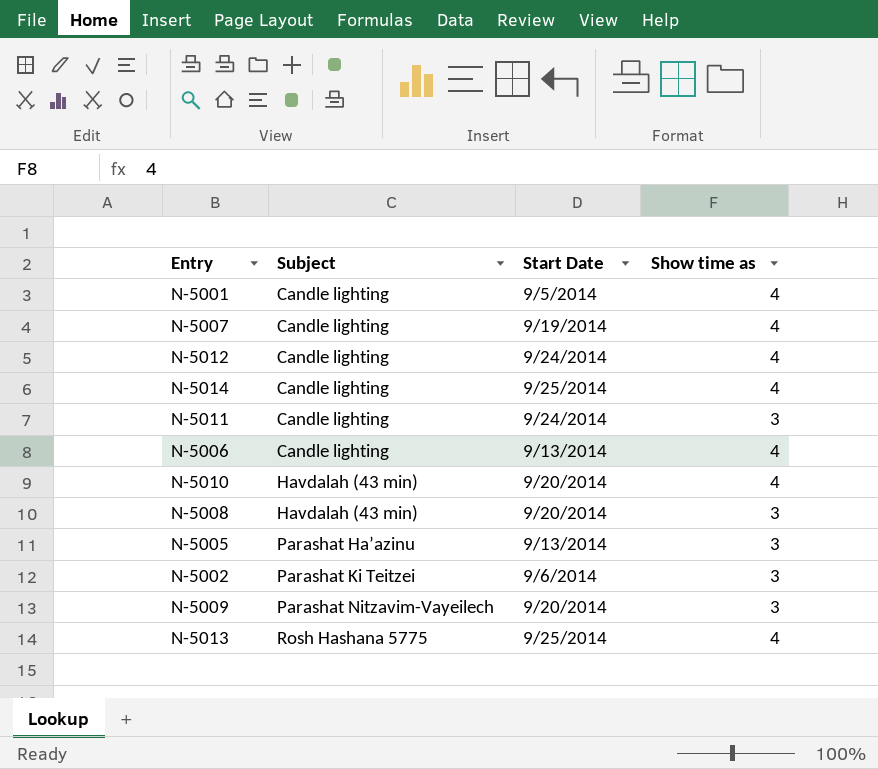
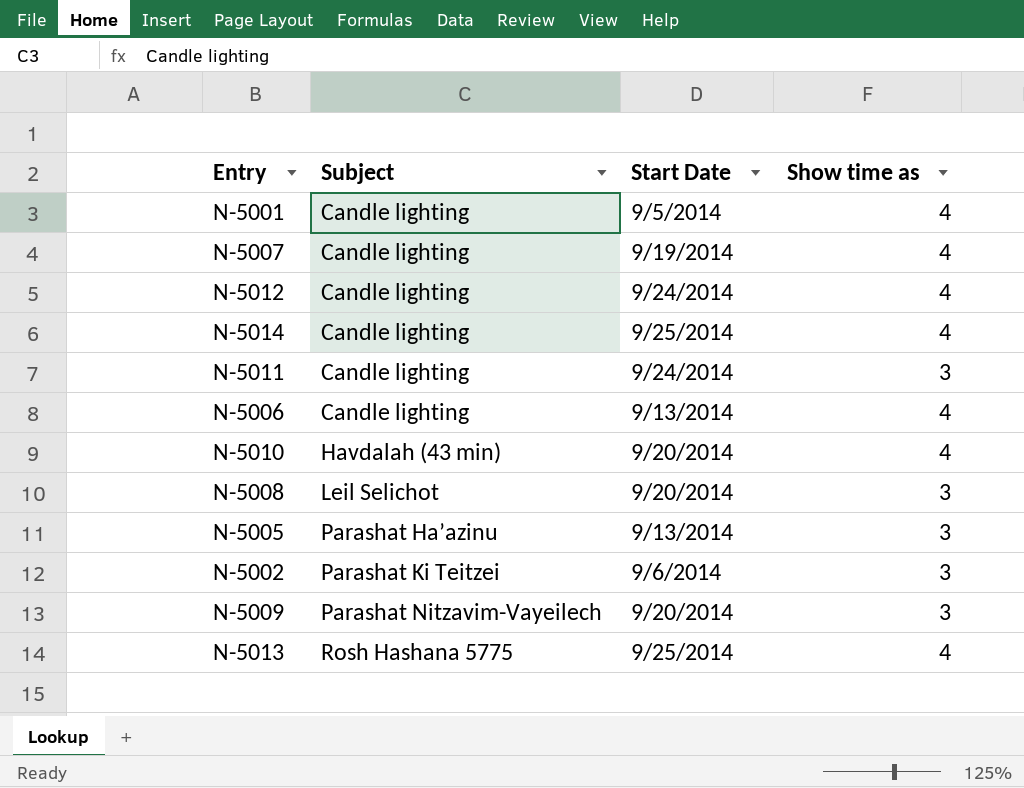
N-5008 | Subject: Havdalah (43 min) -> Leil Selichot

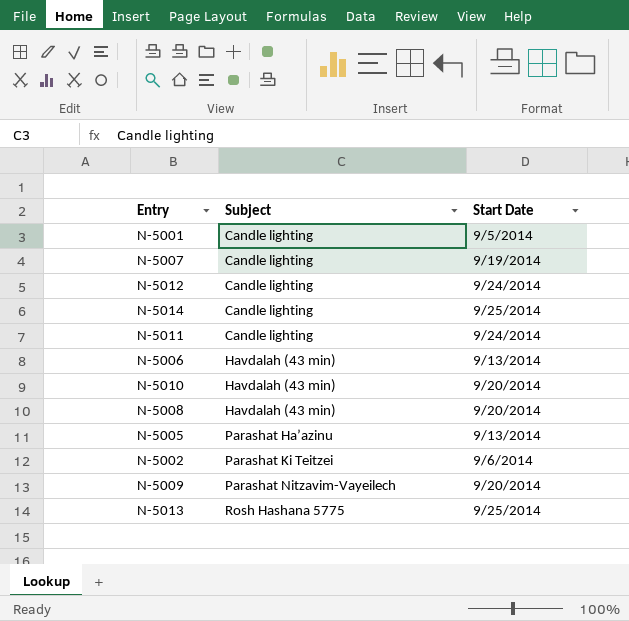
column Show time as | position: 4 -> none
N-5006 | Subject: Candle lighting -> Havdalah (43 min)
N-5008 | Subject: Leil Selichot -> Havdalah (43 min)

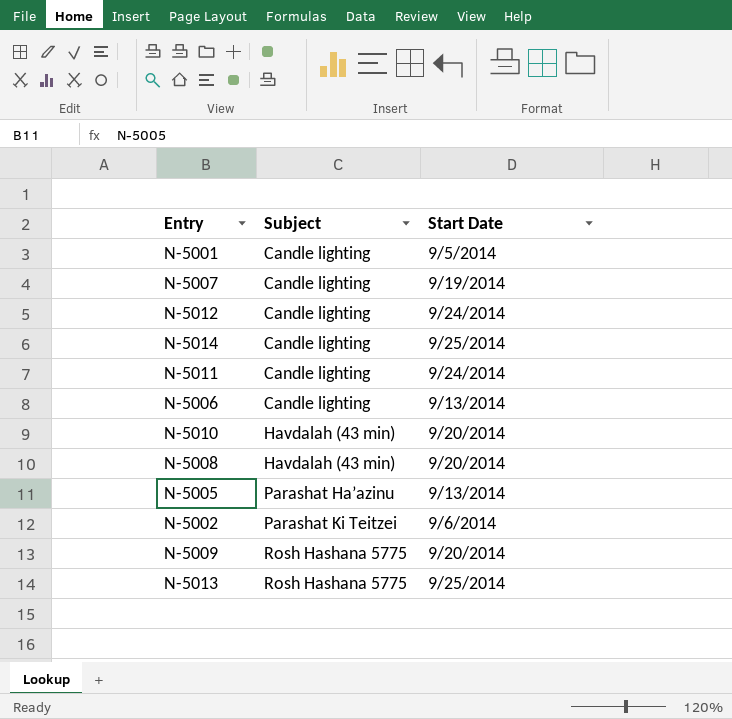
N-5006 | Subject: Havdalah (43 min) -> Candle lighting
N-5009 | Subject: Parashat Nitzavim-Vayeilech -> Rosh Hashana 5775

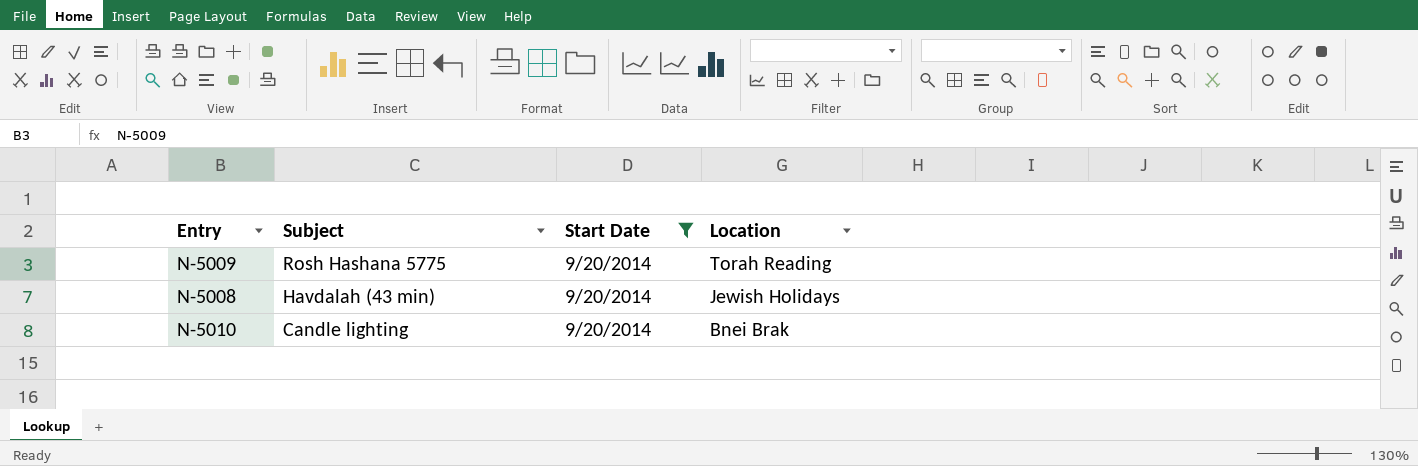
filter: none -> Start Date = 9/20/2014
row order: Subject ascending -> Subject descending
column Location | position: none -> 4
N-5010 | Subject: Havdalah (43 min) -> Candle lighting

